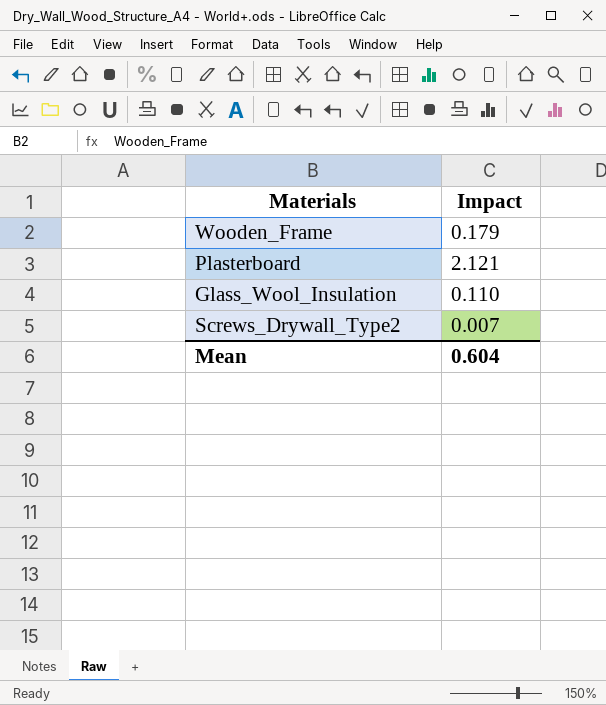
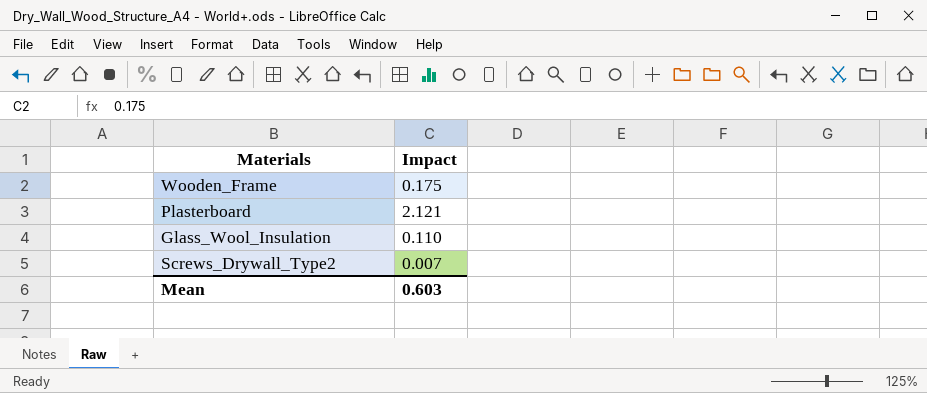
Wooden_Frame | Impact: 0.179 -> 0.175
Mean | Impact: 0.604 -> 0.603

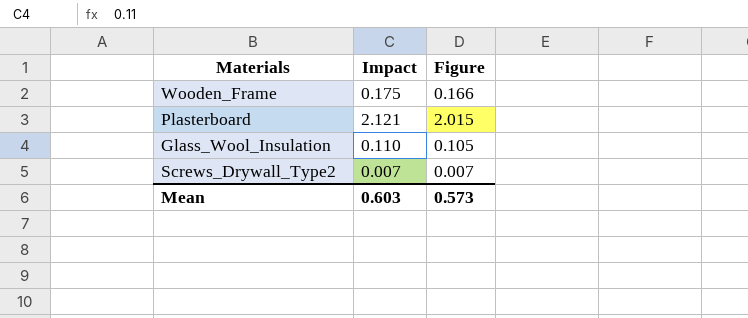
column Figure | formula: none -> [Impact] * 0.95

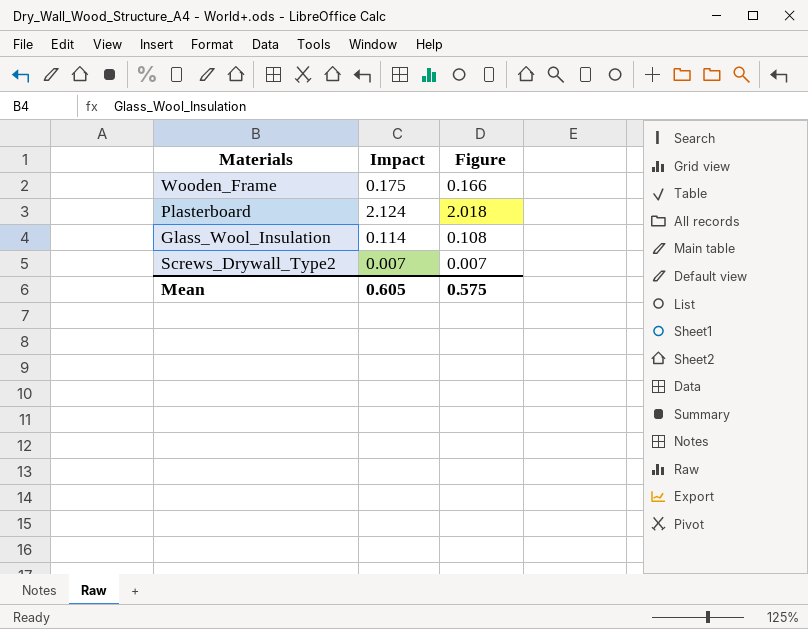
Plasterboard | Impact: 2.121 -> 2.124
Plasterboard | Figure: 2.015 -> 2.018
Glass_Wool_Insulation | Impact: 0.110 -> 0.114
Glass_Wool_Insulation | Figure: 0.105 -> 0.108
Mean | Impact: 0.603 -> 0.605
Mean | Figure: 0.573 -> 0.575

